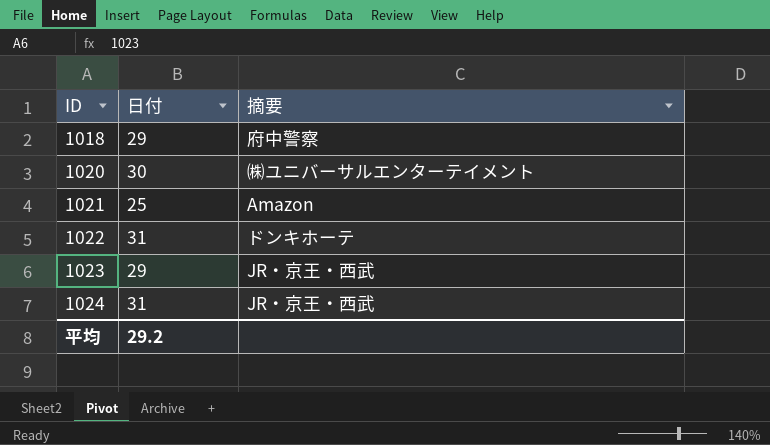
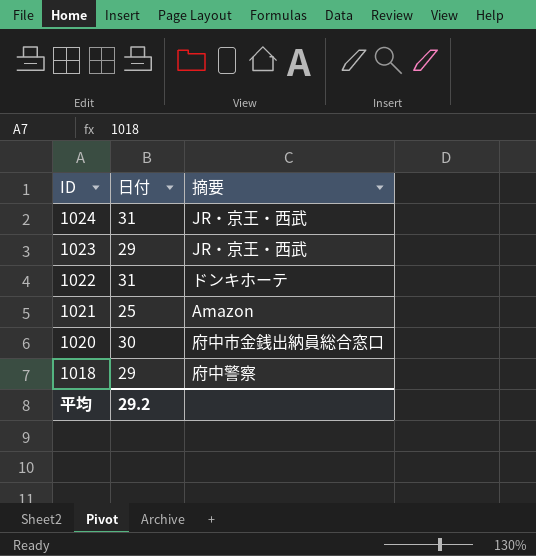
row order: ID ascending -> ID descending
1020 | 摘要: ㈱ユニバーサルエンターテイメント -> 府中市金銭出納員総合窓口

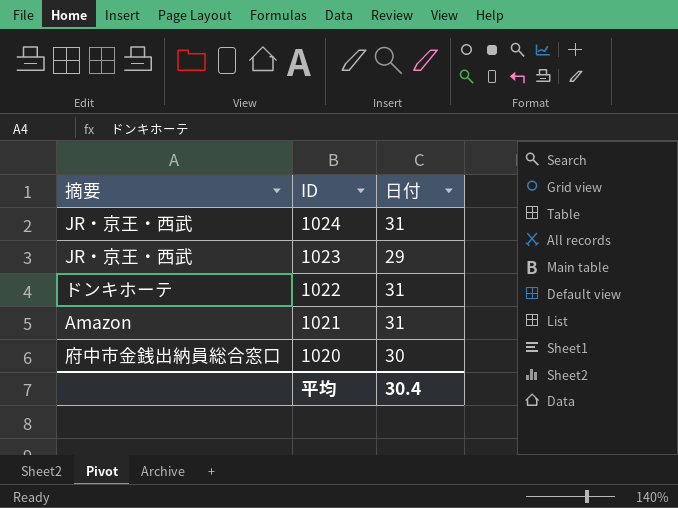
column 摘要 | position: 3 -> 1
row 1018: 29 | 府中警察 -> none
1021 | 日付: 25 -> 31
平均 | 日付: 29.2 -> 30.4

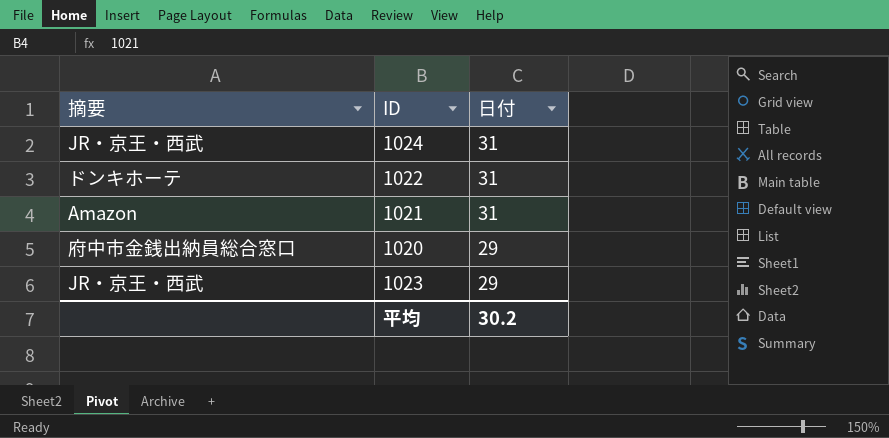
row order: ID descending -> 日付 descending
1020 | 日付: 30 -> 29
平均 | 日付: 30.4 -> 30.2

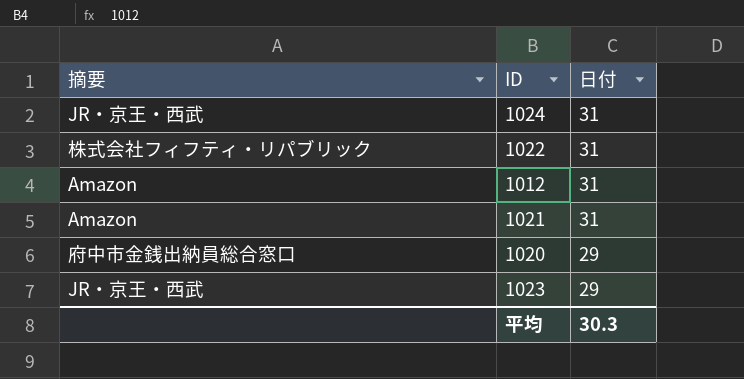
1022 | 摘要: ドンキホーテ -> 株式会社フィフティ・リパブリック
row 1012: none -> Amazon | 31
平均 | 日付: 30.2 -> 30.3

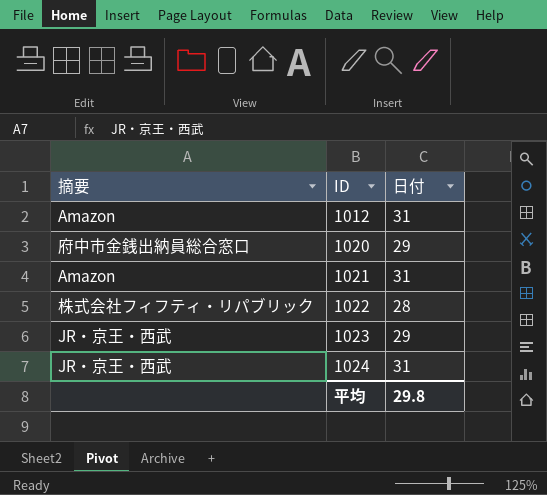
row order: 日付 descending -> ID ascending
1022 | 日付: 31 -> 28
平均 | 日付: 30.3 -> 29.8

